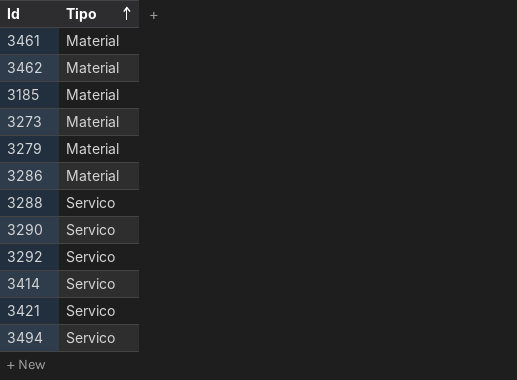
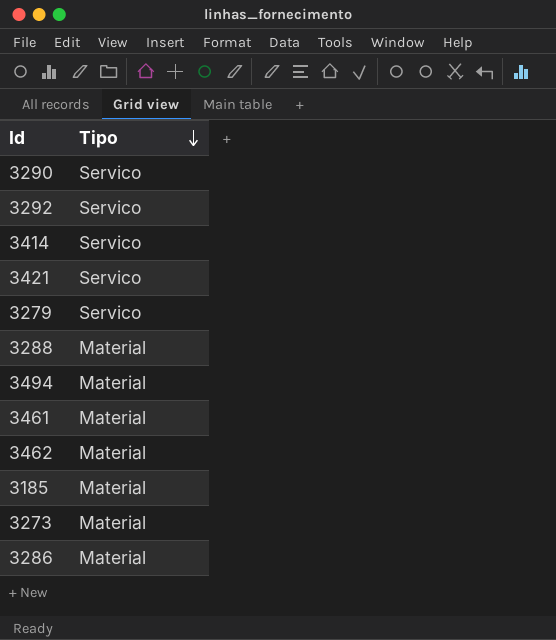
row order: Tipo ascending -> Tipo descending
3279 | Tipo: Material -> Servico
3288 | Tipo: Servico -> Material
3494 | Tipo: Servico -> Material

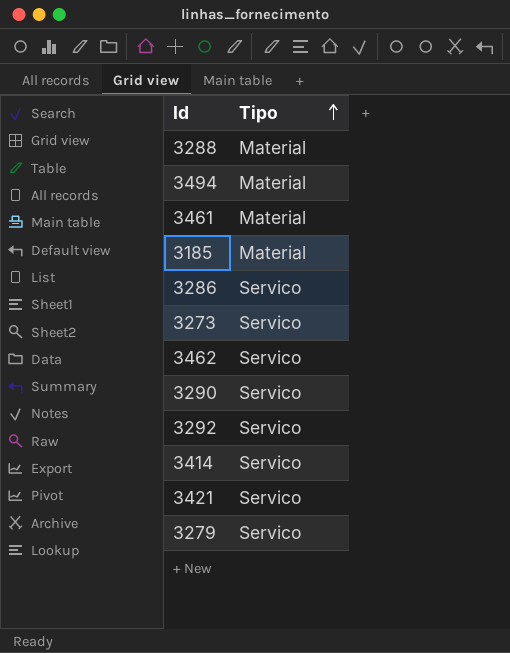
row order: Tipo descending -> Tipo ascending
3286 | Tipo: Material -> Servico
3273 | Tipo: Material -> Servico
3462 | Tipo: Material -> Servico

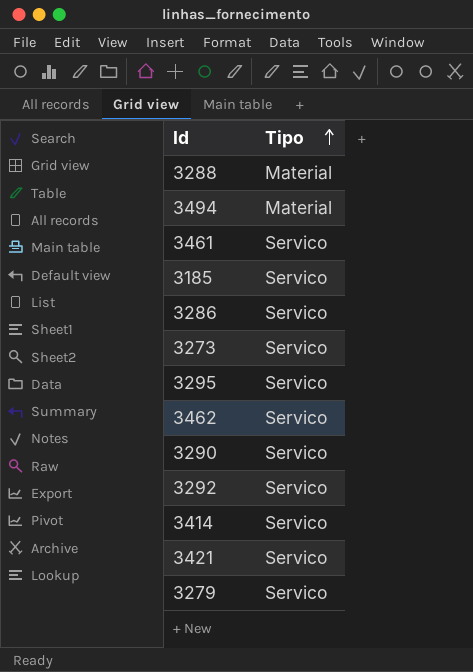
3461 | Tipo: Material -> Servico
3185 | Tipo: Material -> Servico
row 3295: none -> Servico

